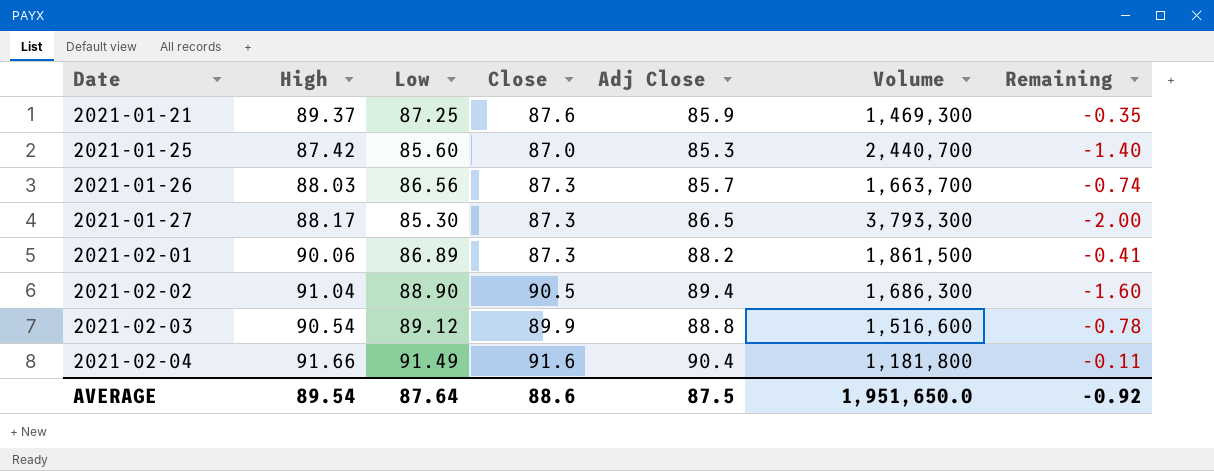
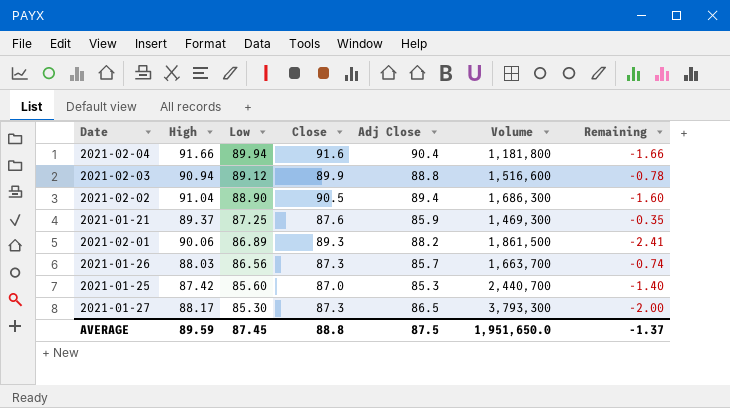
row order: Date ascending -> Low descending
2021-02-04 | Low: 91.49 -> 89.94
2021-02-04 | Remaining: -0.11 -> -1.66
2021-02-03 | High: 90.54 -> 90.94
2021-02-01 | Close: 87.3 -> 89.3
2021-02-01 | Remaining: -0.41 -> -2.41
AVERAGE | High: 89.54 -> 89.59
AVERAGE | Low: 87.64 -> 87.45
AVERAGE | Close: 88.6 -> 88.8
AVERAGE | Remaining: -0.92 -> -1.37

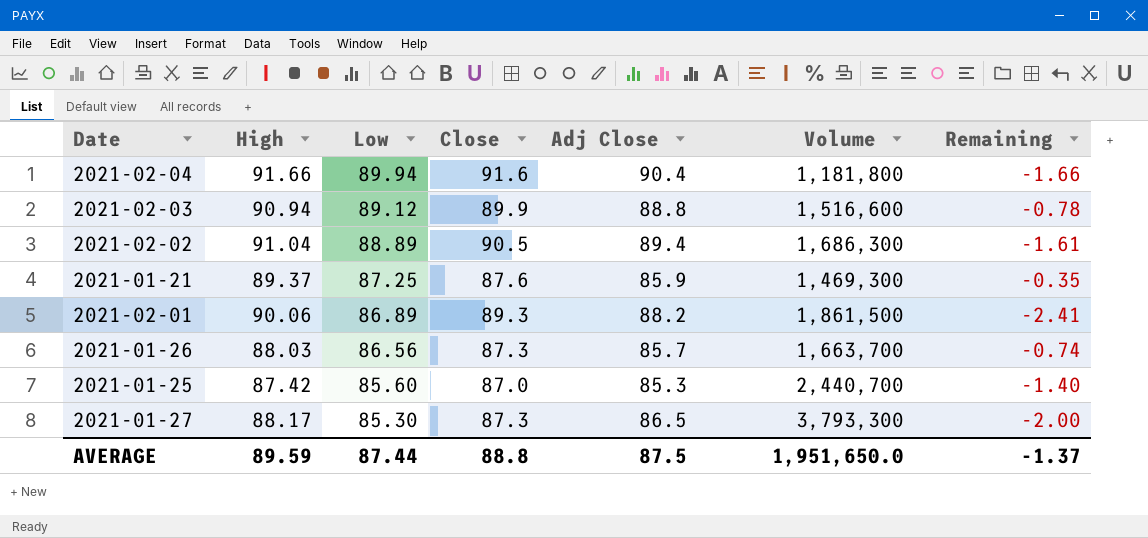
2021-02-02 | Low: 88.90 -> 88.89
2021-02-02 | Remaining: -1.60 -> -1.61
AVERAGE | Low: 87.45 -> 87.44

